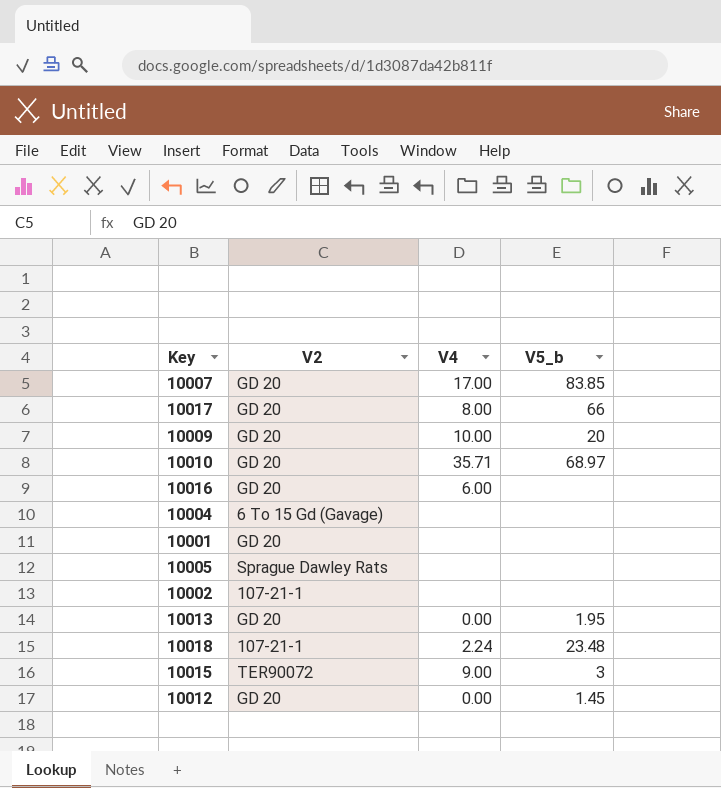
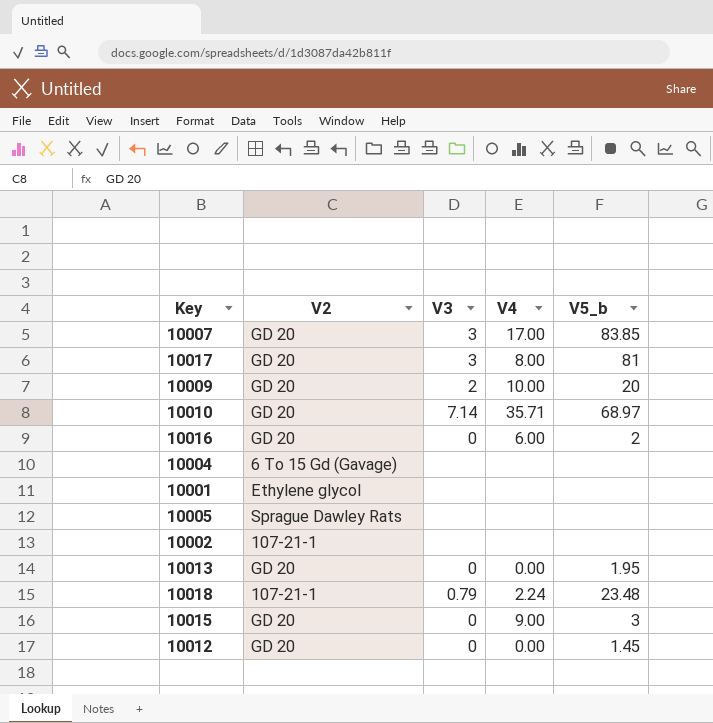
column V3 | position: none -> 3
10017 | V5_b: 66 -> 81
10016 | V5_b: none -> 2
10001 | V2: GD 20 -> Ethylene glycol
10015 | V2: TER90072 -> GD 20

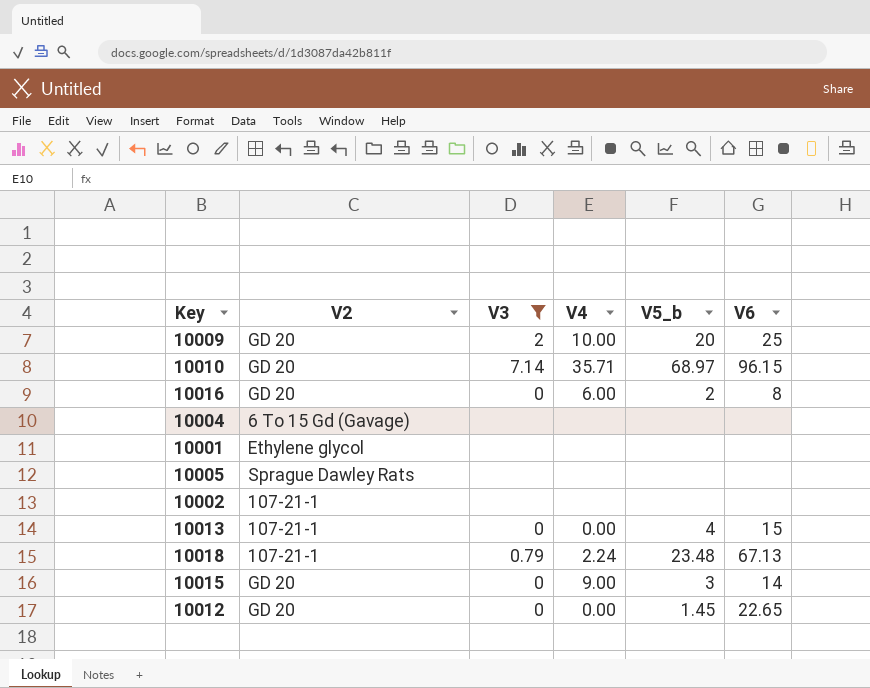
filter: none -> V3 != 3
column V6 | position: none -> 6
10013 | V2: GD 20 -> 107-21-1
10013 | V5_b: 1.95 -> 4

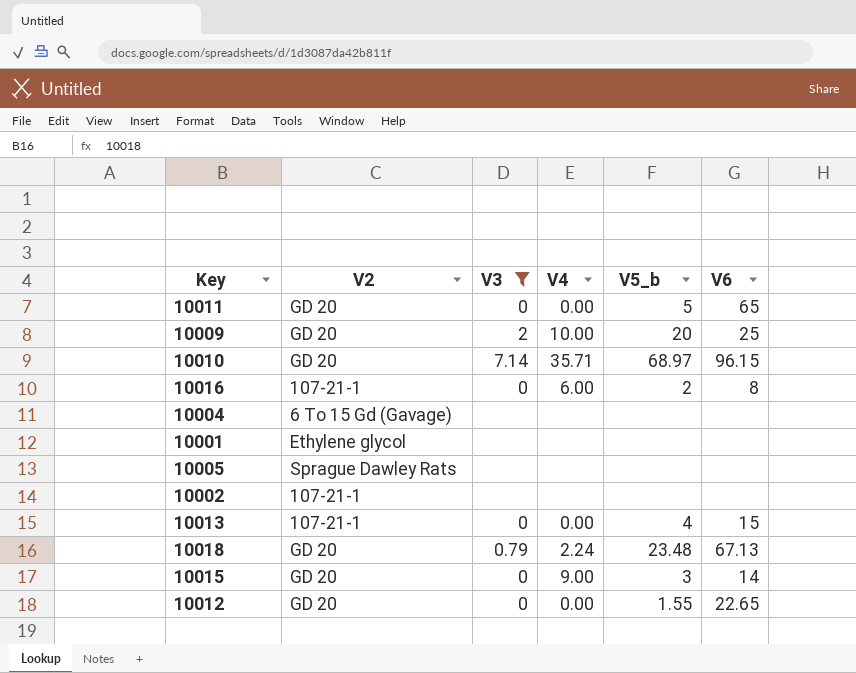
row 10011: none -> GD 20 | 0 | 0.00 | 5 | 65
10016 | V2: GD 20 -> 107-21-1
10018 | V2: 107-21-1 -> GD 20
10012 | V5_b: 1.45 -> 1.55

